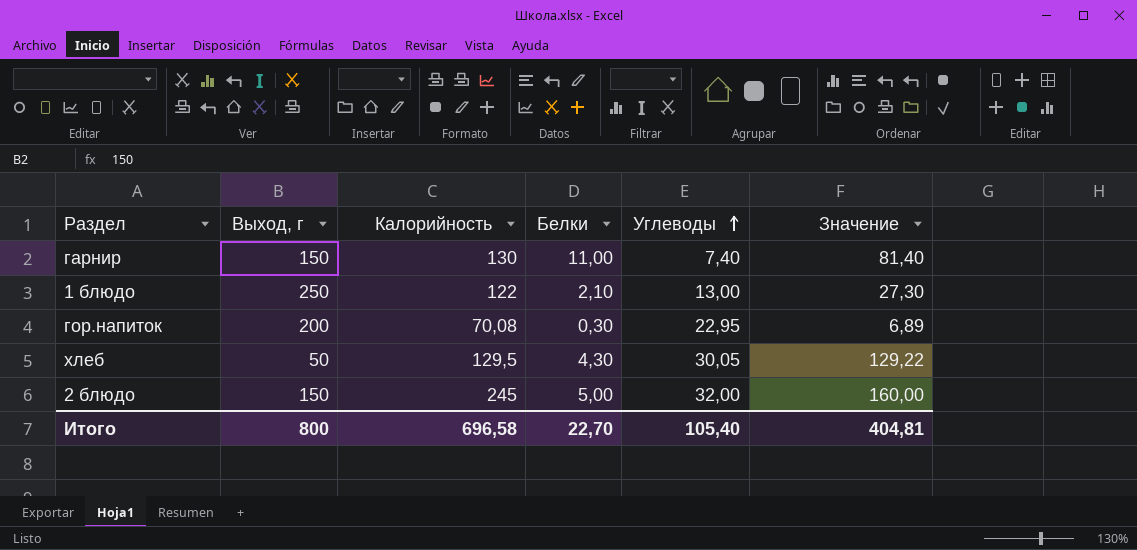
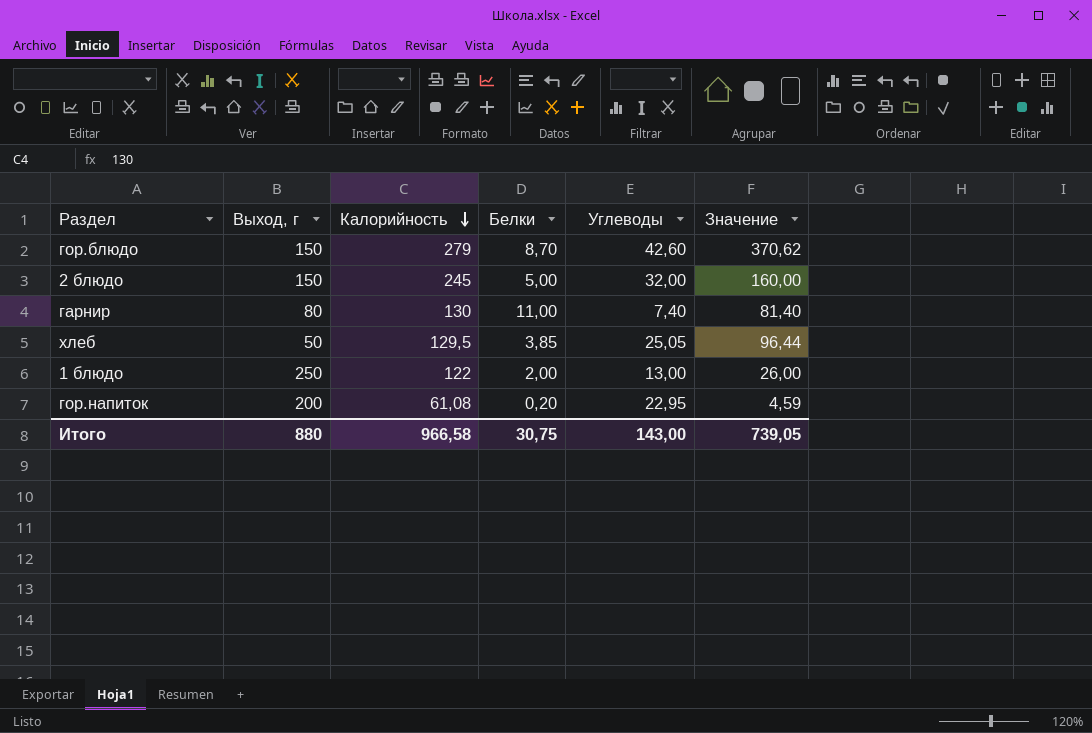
row order: Углеводы ascending -> Калорийность descending
row гор.блюдо: none -> 150 | 279 | 8,70 | 42,60 | 370,62
гарнир | Выход, г: 150 -> 80
хлеб | Белки: 4,30 -> 3,85
хлеб | Углеводы: 30,05 -> 25,05
хлеб | Значение: 129,22 -> 96,44
1 блюдо | Белки: 2,10 -> 2,00
1 блюдо | Значение: 27,30 -> 26,00
гор.напиток | Калорийность: 70,08 -> 61,08
гор.напиток | Белки: 0,30 -> 0,20
гор.напиток | Значение: 6,89 -> 4,59
Итого | Выход, г: 800 -> 880
Итого | Калорийность: 696,58 -> 966,58
Итого | Белки: 22,70 -> 30,75
Итого | Углеводы: 105,40 -> 143,00
Итого | Значение: 404,81 -> 739,05

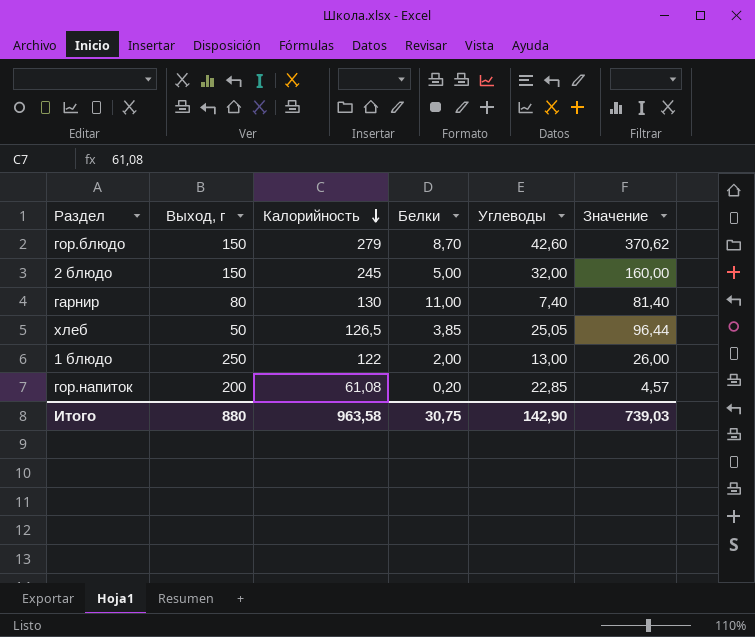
хлеб | Калорийность: 129,5 -> 126,5
гор.напиток | Углеводы: 22,95 -> 22,85
гор.напиток | Значение: 4,59 -> 4,57
Итого | Калорийность: 966,58 -> 963,58
Итого | Углеводы: 143,00 -> 142,90
Итого | Значение: 739,05 -> 739,03

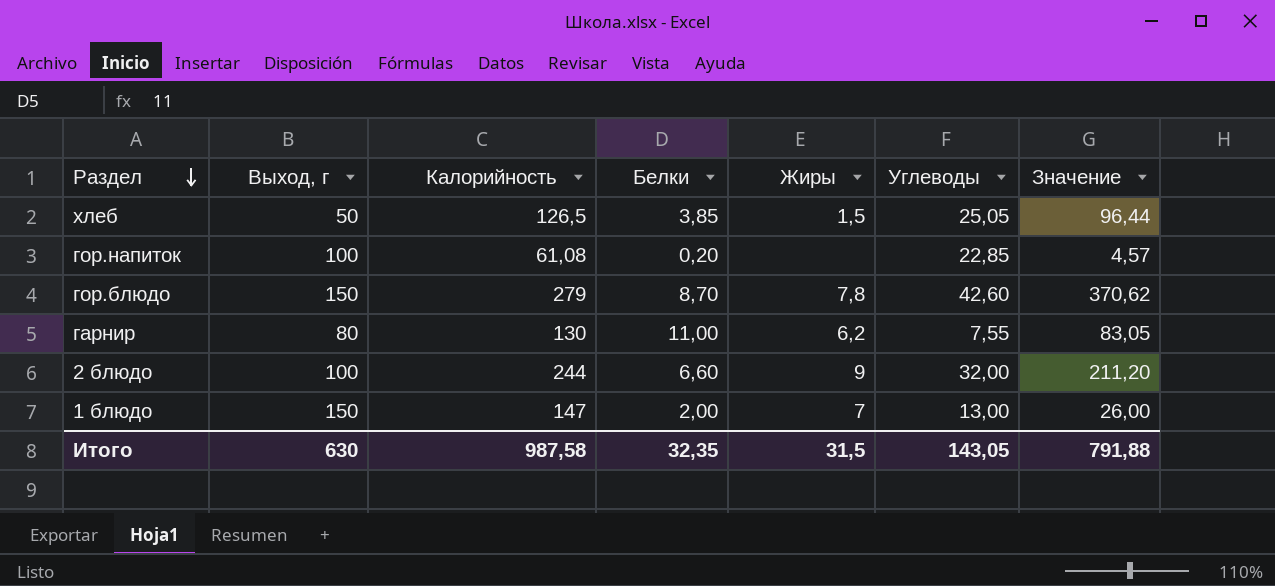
row order: Калорийность descending -> Раздел descending
column Жиры | position: none -> 5
гор.напиток | Выход, г: 200 -> 100
гарнир | Углеводы: 7,40 -> 7,55
гарнир | Значение: 81,40 -> 83,05
2 блюдо | Выход, г: 150 -> 100
2 блюдо | Калорийность: 245 -> 244
2 блюдо | Белки: 5,00 -> 6,60
2 блюдо | Значение: 160,00 -> 211,20
1 блюдо | Выход, г: 250 -> 150
1 блюдо | Калорийность: 122 -> 147
Итого | Выход, г: 880 -> 630
Итого | Калорийность: 963,58 -> 987,58
Итого | Белки: 30,75 -> 32,35
Итого | Углеводы: 142,90 -> 143,05
Итого | Значение: 739,03 -> 791,88

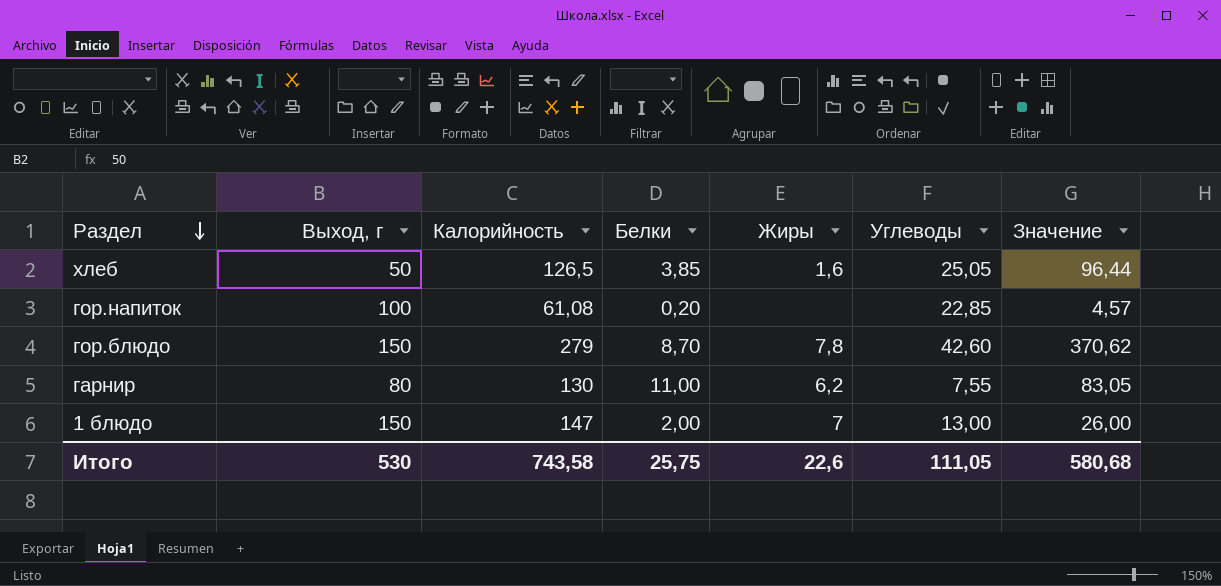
row 2 блюдо: 100 | 244 | 6,60 | 9 | 32,00 | 211,20 -> none
хлеб | Жиры: 1,5 -> 1,6
Итого | Выход, г: 630 -> 530
Итого | Калорийность: 987,58 -> 743,58
Итого | Белки: 32,35 -> 25,75
Итого | Жиры: 31,5 -> 22,6
Итого | Углеводы: 143,05 -> 111,05
Итого | Значение: 791,88 -> 580,68

